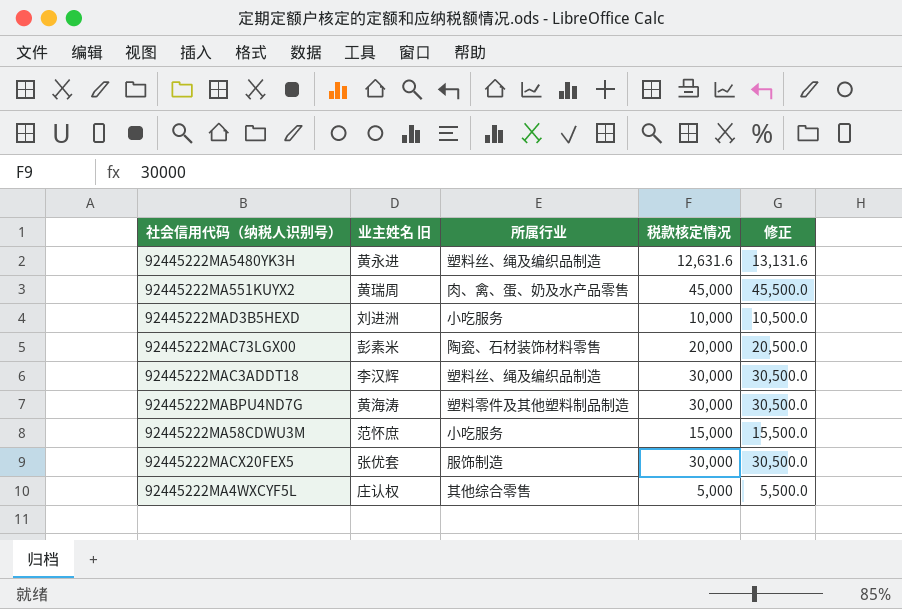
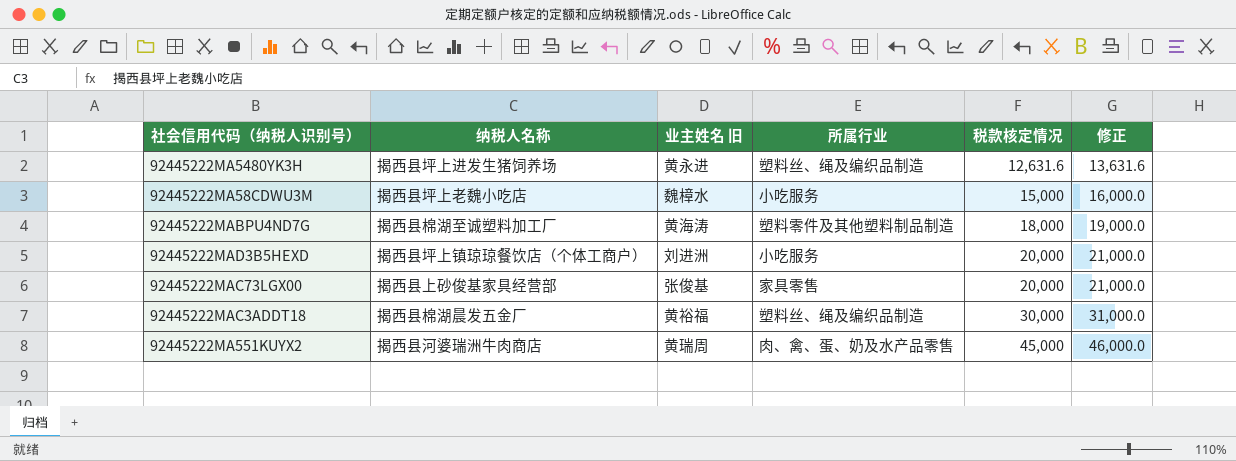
row order: none -> 税款核定情况 ascending
column 纳税人名称 | position: none -> 2
column 修正 | formula: [税款核定情况] + 500 -> [税款核定情况] + 1000
row 92445222MACX20FEX5: 张优套 | 服饰制造 | 30,000 | 30,500.0 -> none
row 92445222MA4WXCYF5L: 庄认权 | 其他综合零售 | 5,000 | 5,500.0 -> none
92445222MA58CDWU3M | 业主姓名 旧: 范怀庶 -> 魏樟水
92445222MABPU4ND7G | 税款核定情况: 30,000 -> 18,000
92445222MAD3B5HEXD | 税款核定情况: 10,000 -> 20,000
92445222MAC73LGX00 | 业主姓名 旧: 彭素米 -> 张俊基
92445222MAC73LGX00 | 所属行业: 陶瓷、石材装饰材料零售 -> 家具零售
92445222MAC3ADDT18 | 业主姓名 旧: 李汉辉 -> 黄裕福

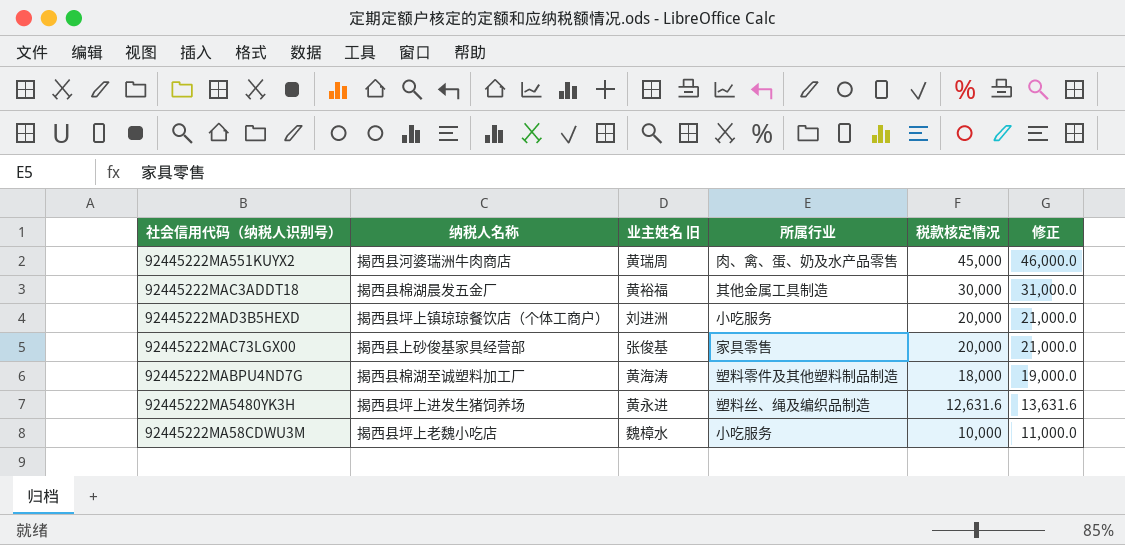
row order: 税款核定情况 ascending -> 税款核定情况 descending
92445222MAC3ADDT18 | 所属行业: 塑料丝、绳及编织品制造 -> 其他金属工具制造
92445222MA58CDWU3M | 税款核定情况: 15,000 -> 10,000
92445222MA58CDWU3M | 修正: 16,000.0 -> 11,000.0

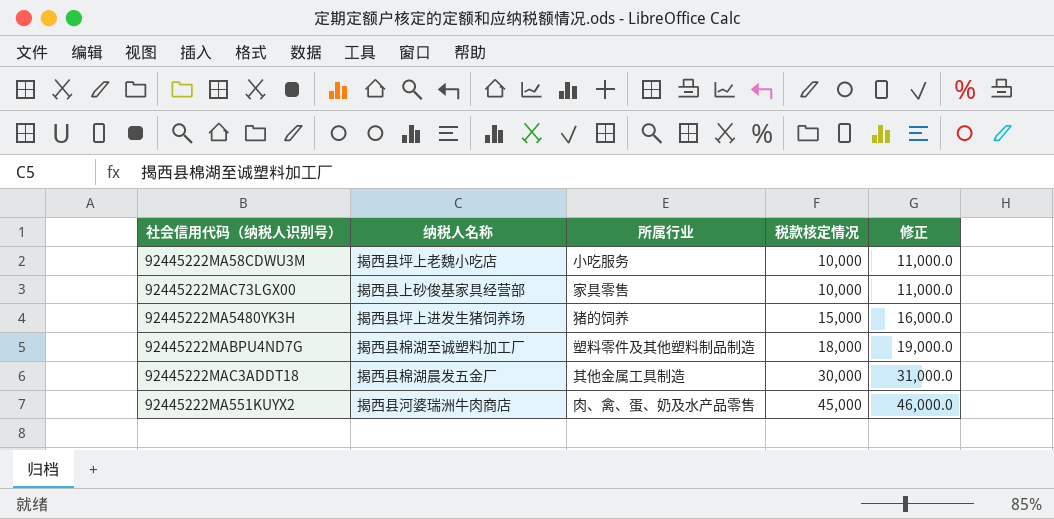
row order: 税款核定情况 descending -> 税款核定情况 ascending
column 业主姓名 旧 | position: 3 -> none
row 92445222MAD3B5HEXD: 揭西县坪上镇琼琼餐饮店（个体工商户） | 刘进洲 | 小吃服务 | 20,000 | 21,000.0 -> none
92445222MAC73LGX00 | 税款核定情况: 20,000 -> 10,000
92445222MAC73LGX00 | 修正: 21,000.0 -> 11,000.0
92445222MA5480YK3H | 所属行业: 塑料丝、绳及编织品制造 -> 猪的饲养
92445222MA5480YK3H | 税款核定情况: 12,631.6 -> 15,000
92445222MA5480YK3H | 修正: 13,631.6 -> 16,000.0

